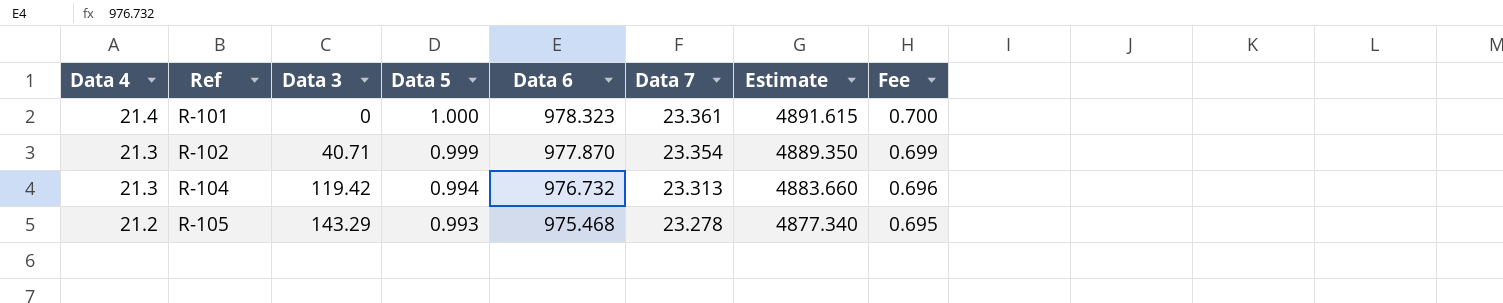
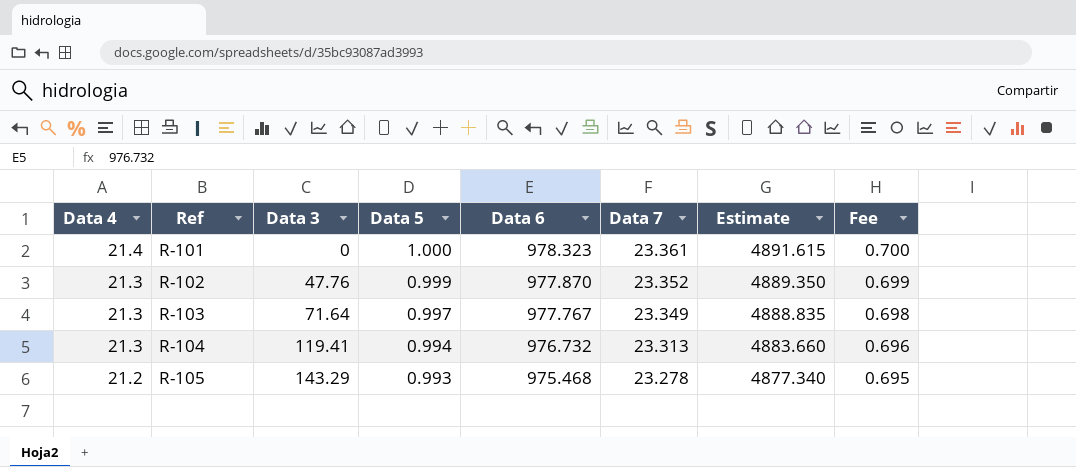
R-102 | Data 3: 40.71 -> 47.76
R-102 | Data 7: 23.354 -> 23.352
row R-103: none -> 21.3 | 71.64 | 0.997 | 977.767 | 23.349 | 4888.835 | 0.698
R-104 | Data 3: 119.42 -> 119.41

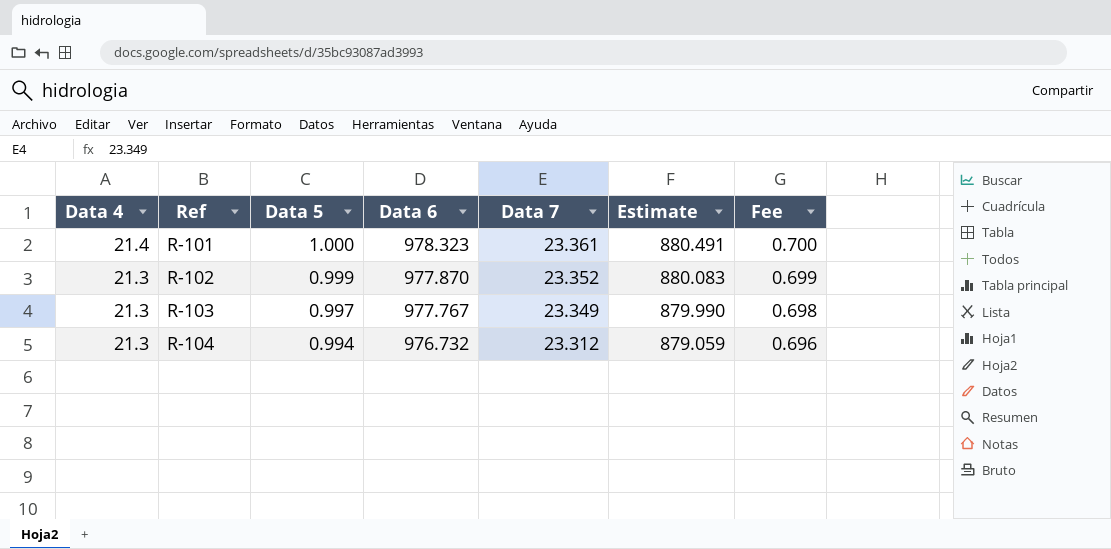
column Data 3 | position: 3 -> none
column Estimate | formula: [Data 6] * 5 -> [Data 6] * 0.9
row R-105: 21.2 | 143.29 | 0.993 | 975.468 | 23.278 | 4877.340 | 0.695 -> none
R-104 | Data 7: 23.313 -> 23.312

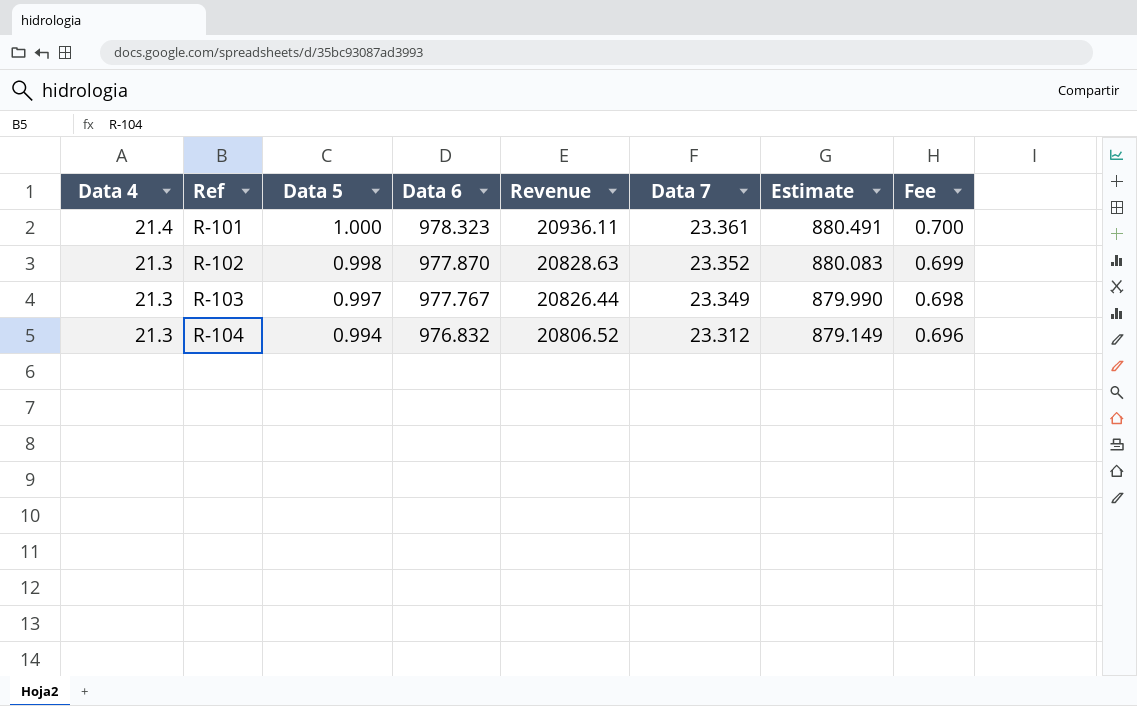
column Revenue | formula: none -> [Data 4] * [Data 6]
R-102 | Data 5: 0.999 -> 0.998
R-104 | Data 6: 976.732 -> 976.832
R-104 | Estimate: 879.059 -> 879.149

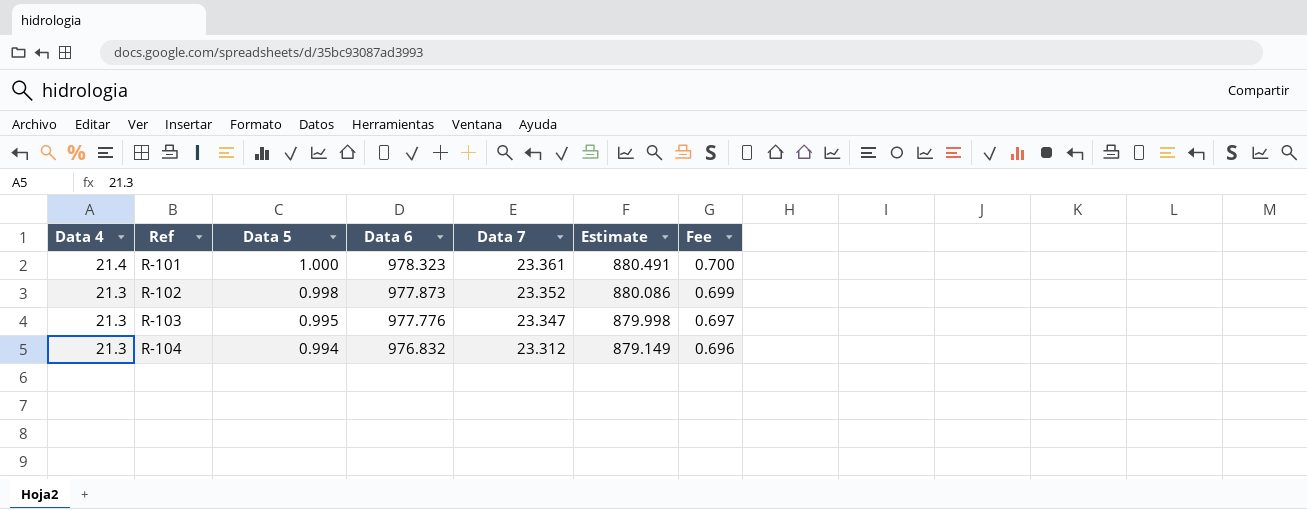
column Revenue | formula: [Data 4] * [Data 6] -> none
R-102 | Data 6: 977.870 -> 977.873
R-102 | Estimate: 880.083 -> 880.086
R-103 | Data 5: 0.997 -> 0.995
R-103 | Data 6: 977.767 -> 977.776
R-103 | Data 7: 23.349 -> 23.347
R-103 | Estimate: 879.990 -> 879.998
R-103 | Fee: 0.698 -> 0.697

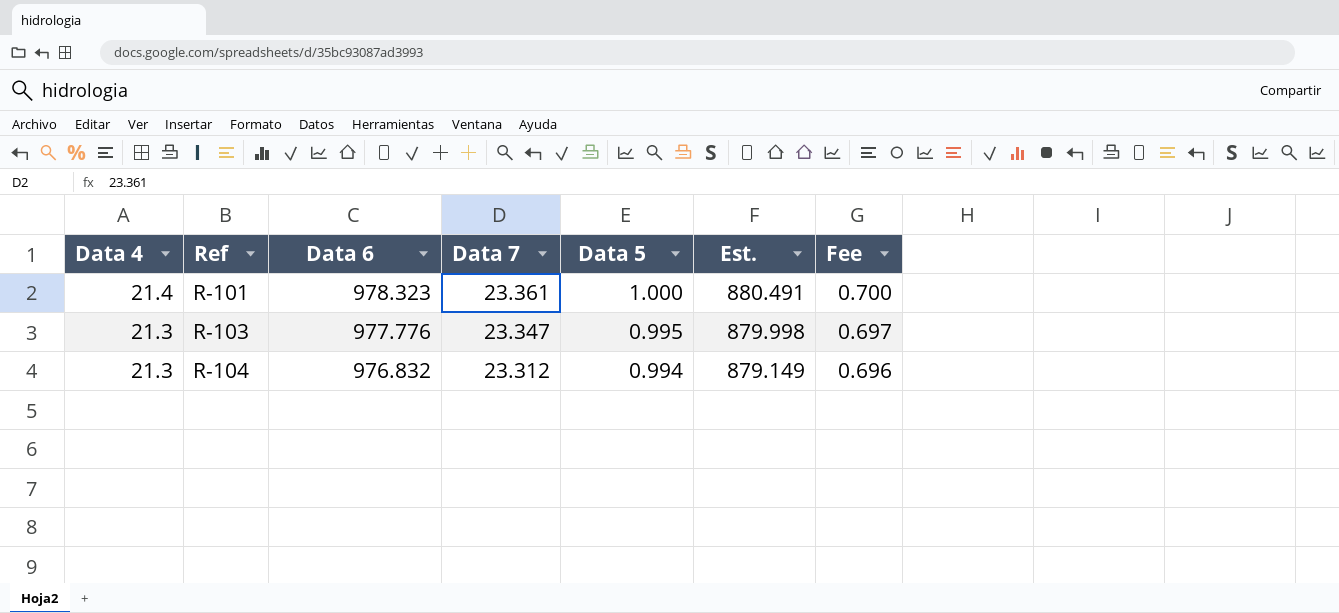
column Data 5 | position: 3 -> 5
column name: Estimate -> Est.
row R-102: 21.3 | 0.998 | 977.873 | 23.352 | 880.086 | 0.699 -> none

